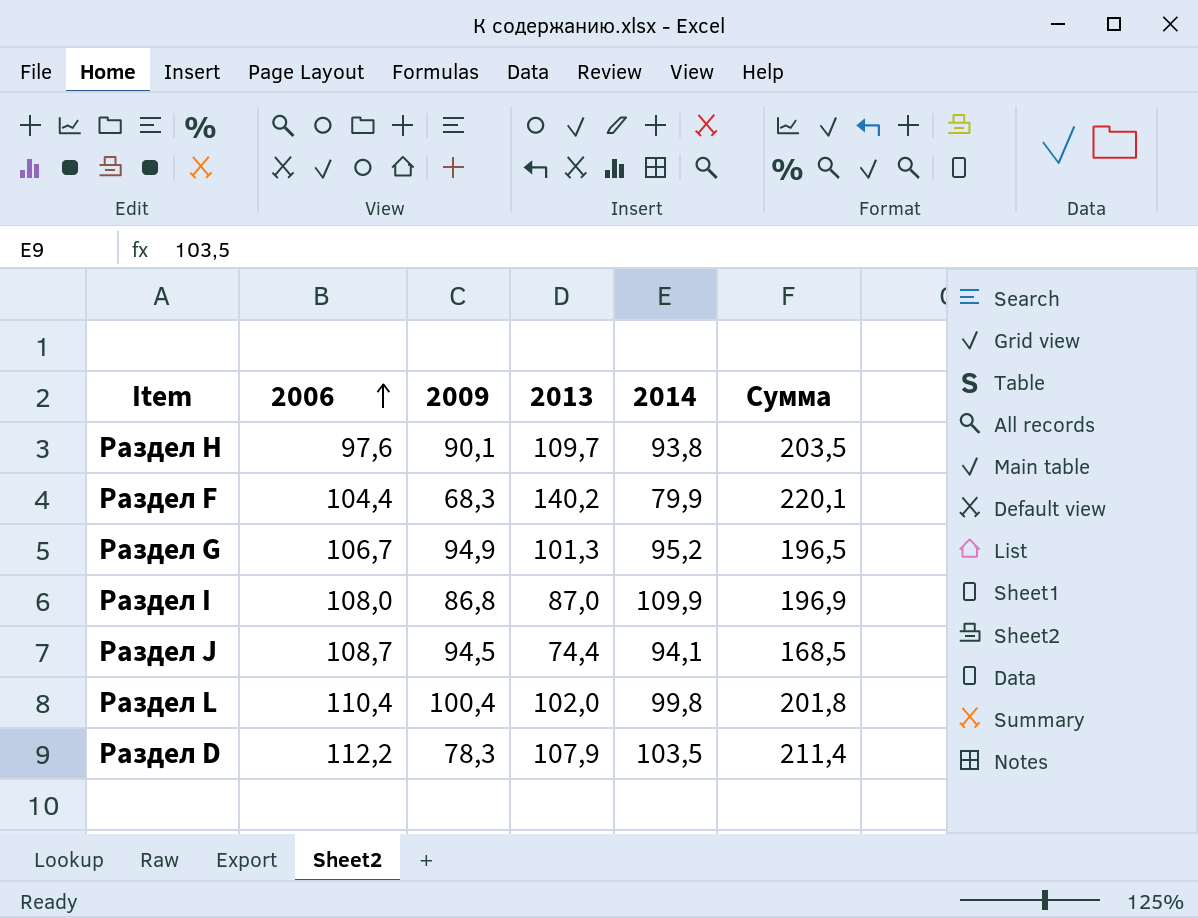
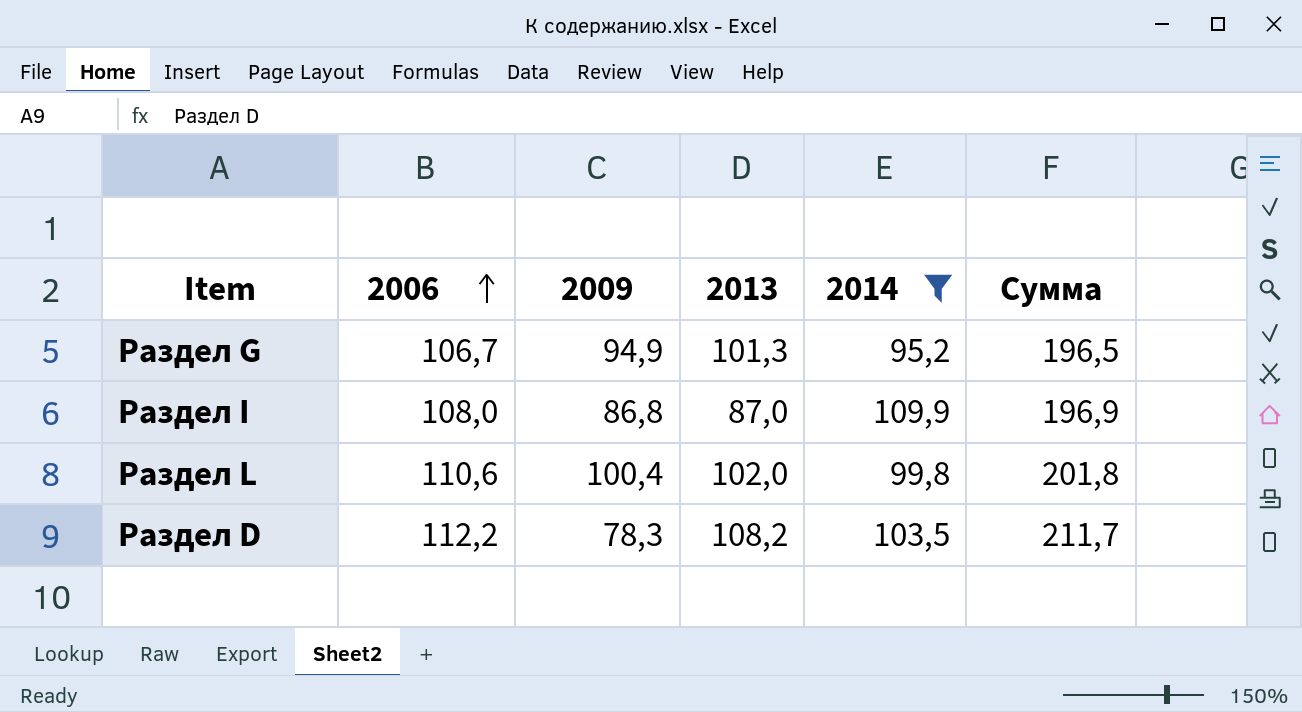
filter: none -> 2014 >= 95,2
Раздел L | 2006: 110,4 -> 110,6
Раздел D | 2013: 107,9 -> 108,2
Раздел D | Сумма: 211,4 -> 211,7

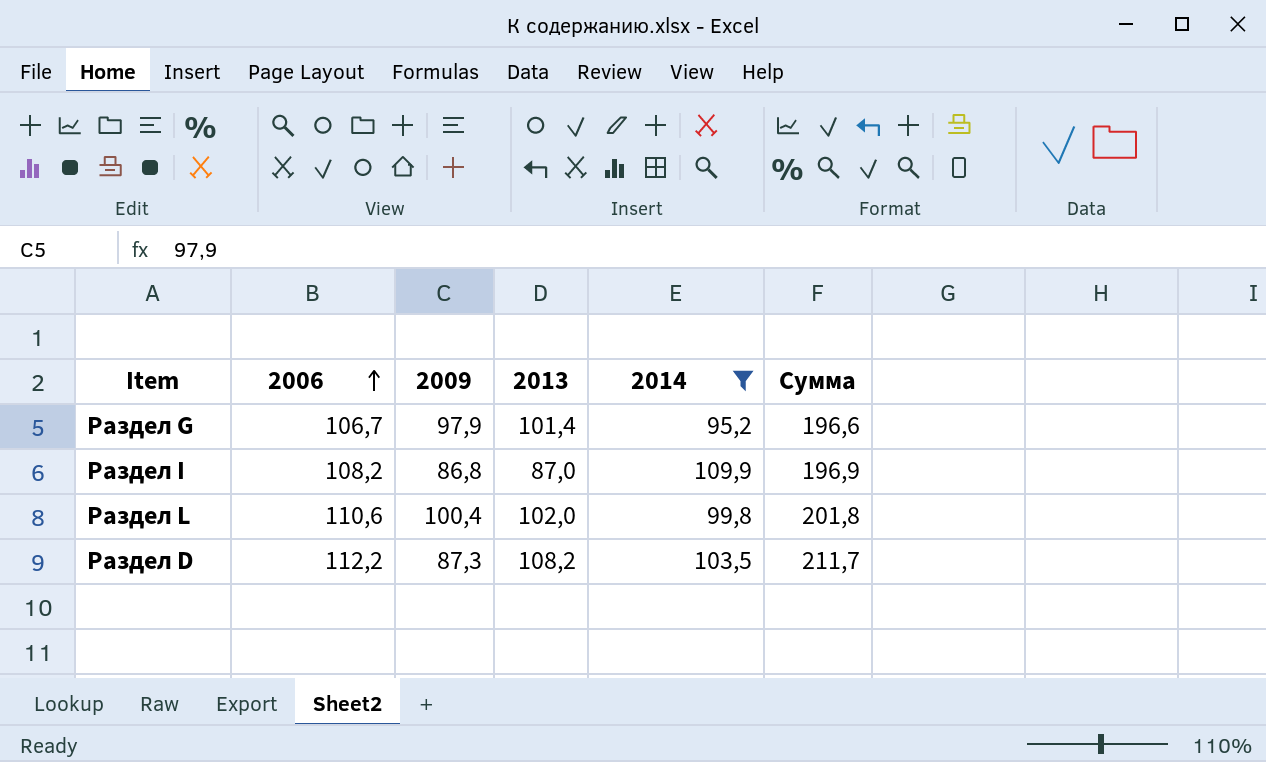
Раздел G | 2009: 94,9 -> 97,9
Раздел G | 2013: 101,3 -> 101,4
Раздел G | Сумма: 196,5 -> 196,6
Раздел I | 2006: 108,0 -> 108,2
Раздел D | 2009: 78,3 -> 87,3

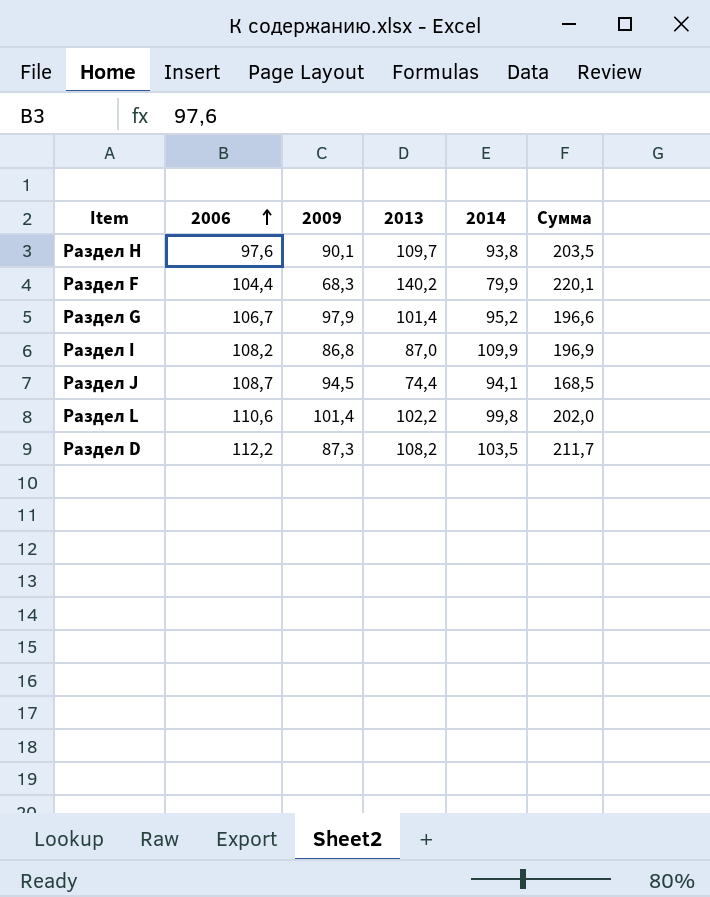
filter: 2014 >= 95,2 -> none
Раздел L | 2009: 100,4 -> 101,4
Раздел L | 2013: 102,0 -> 102,2
Раздел L | Сумма: 201,8 -> 202,0

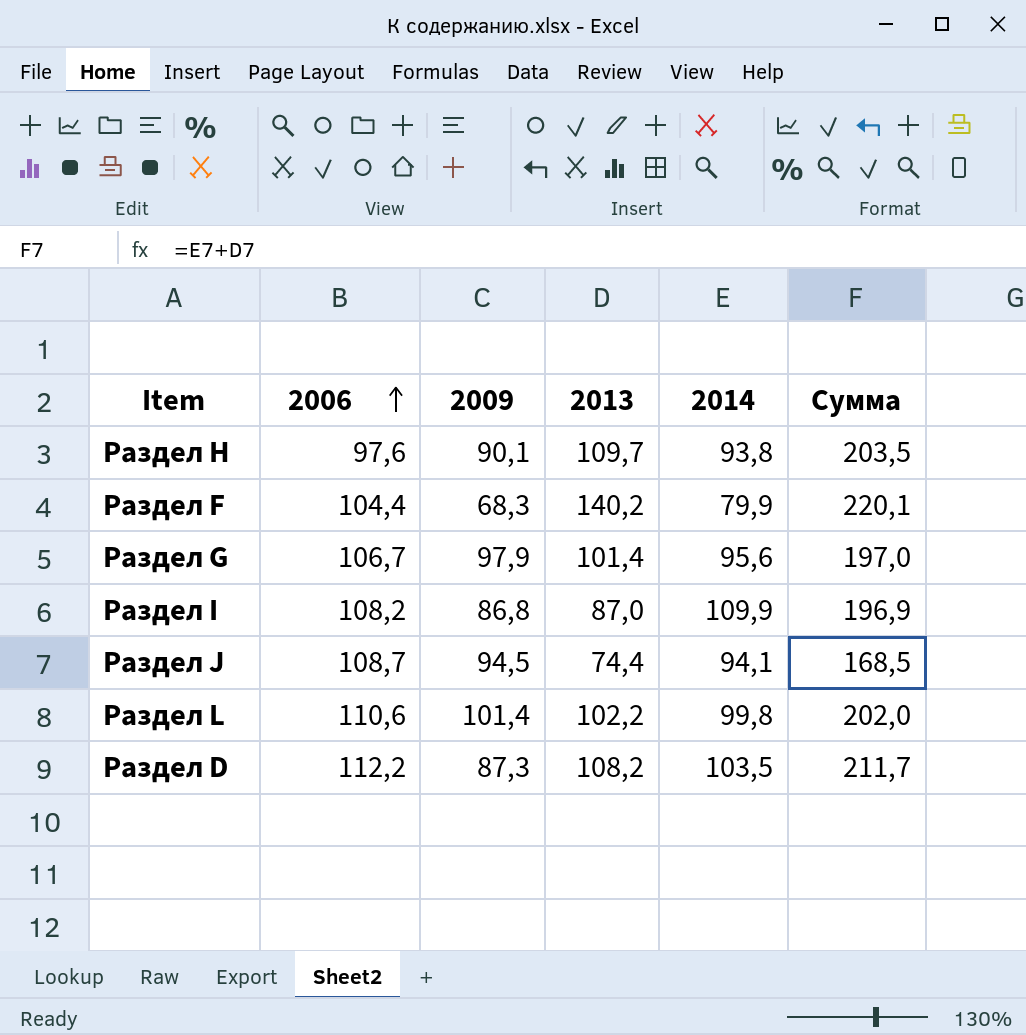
Раздел G | 2014: 95,2 -> 95,6
Раздел G | Сумма: 196,6 -> 197,0

